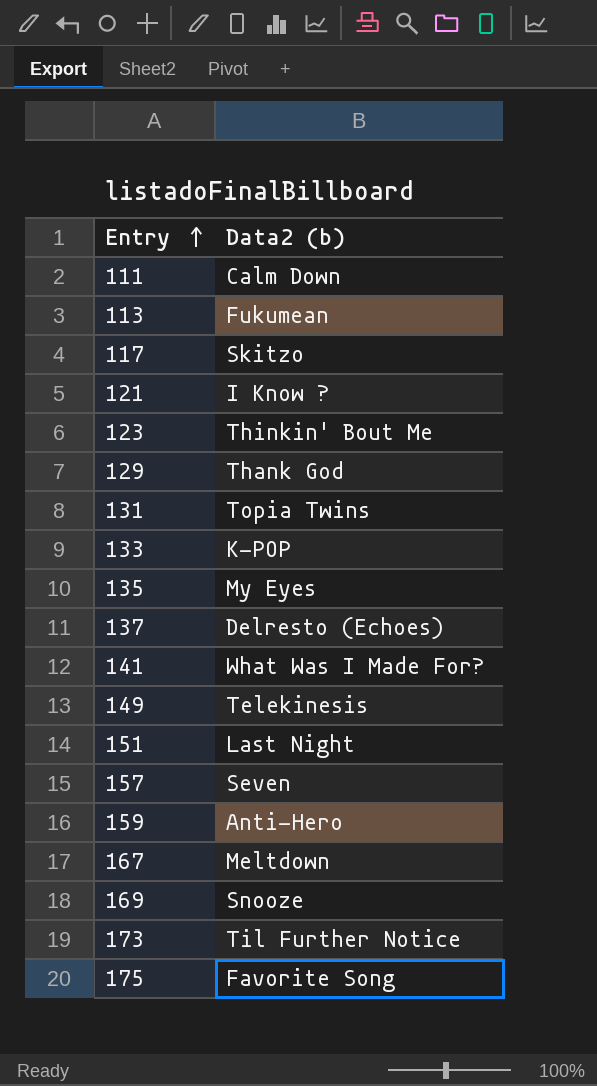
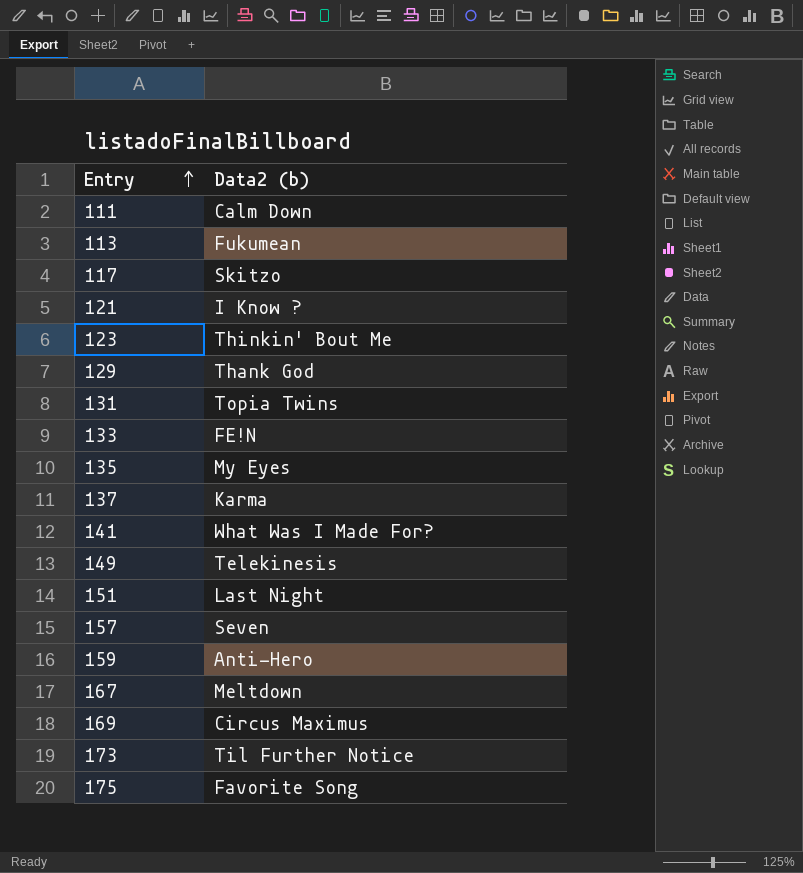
133 | Data2 (b): K-POP -> FE!N
137 | Data2 (b): Delresto (Echoes) -> Karma
169 | Data2 (b): Snooze -> Circus Maximus

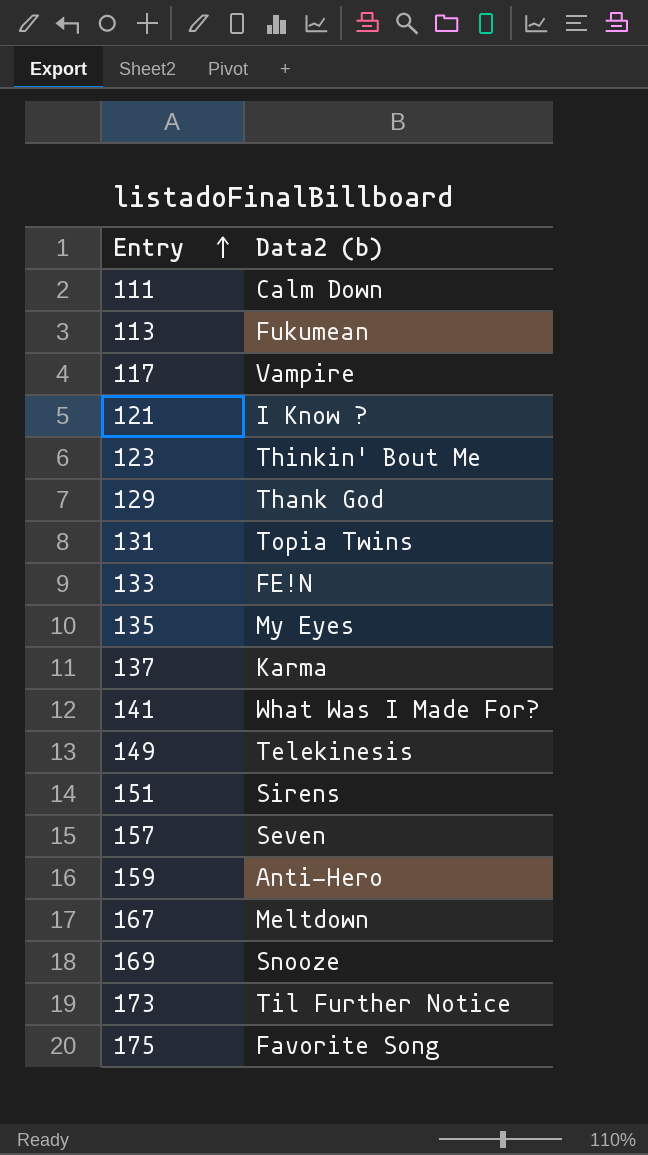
117 | Data2 (b): Skitzo -> Vampire
151 | Data2 (b): Last Night -> Sirens
169 | Data2 (b): Circus Maximus -> Snooze

